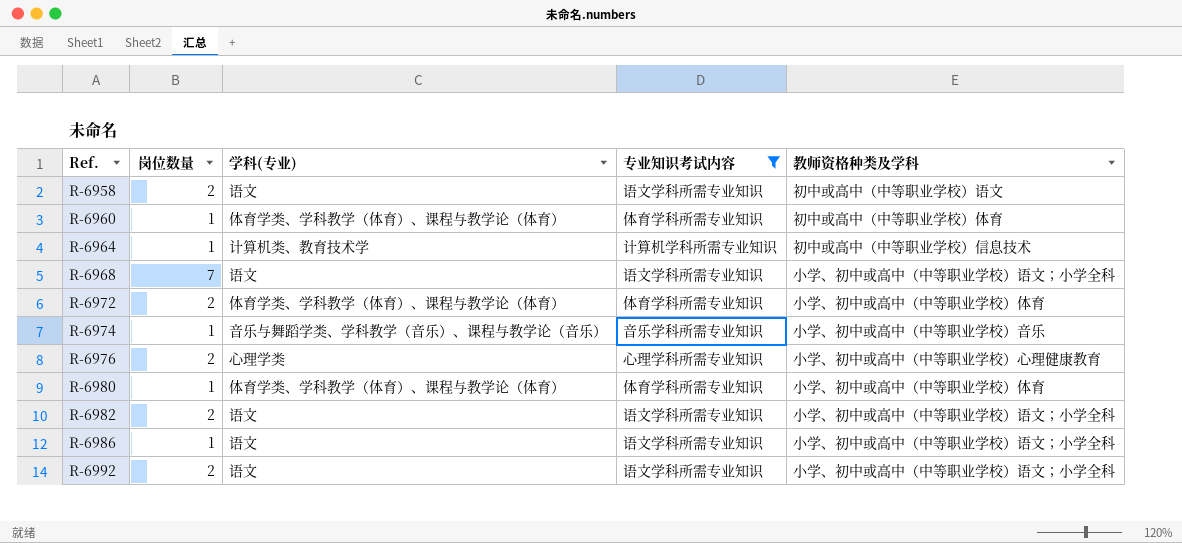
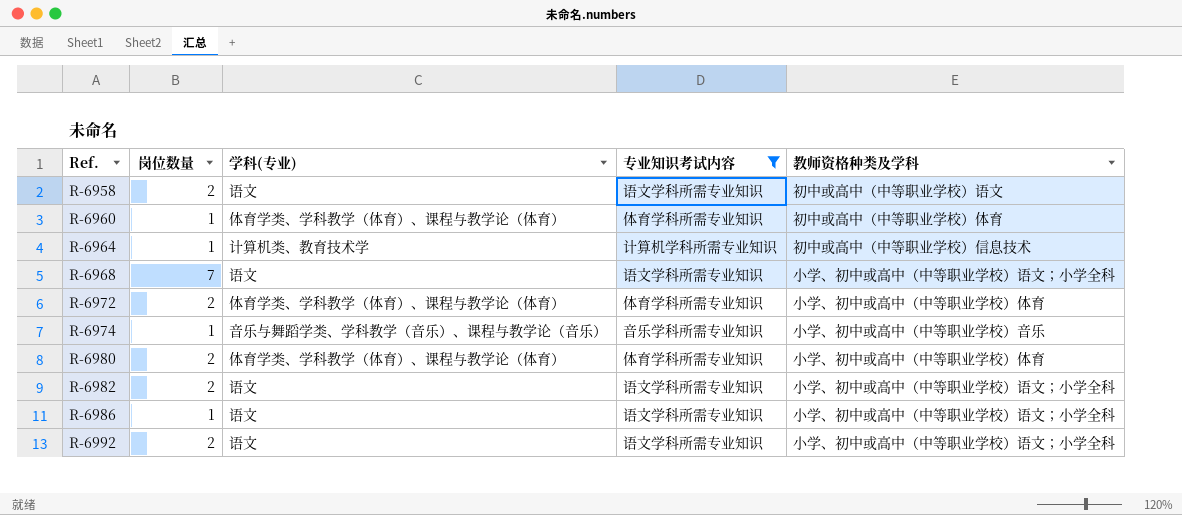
row R-6976: 2 | 心理学类 | 心理学科所需专业知识 | 小学、初中或高中（中等职业学校）心理健康教育 -> none
R-6980 | 岗位数量: 1 -> 2

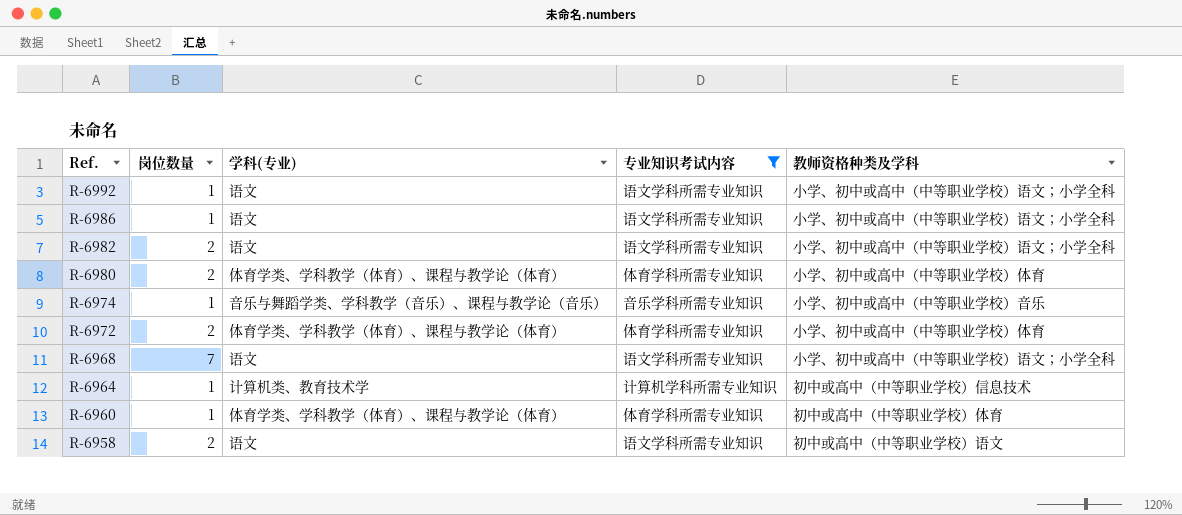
row order: Ref. ascending -> Ref. descending
R-6992 | 岗位数量: 2 -> 1

